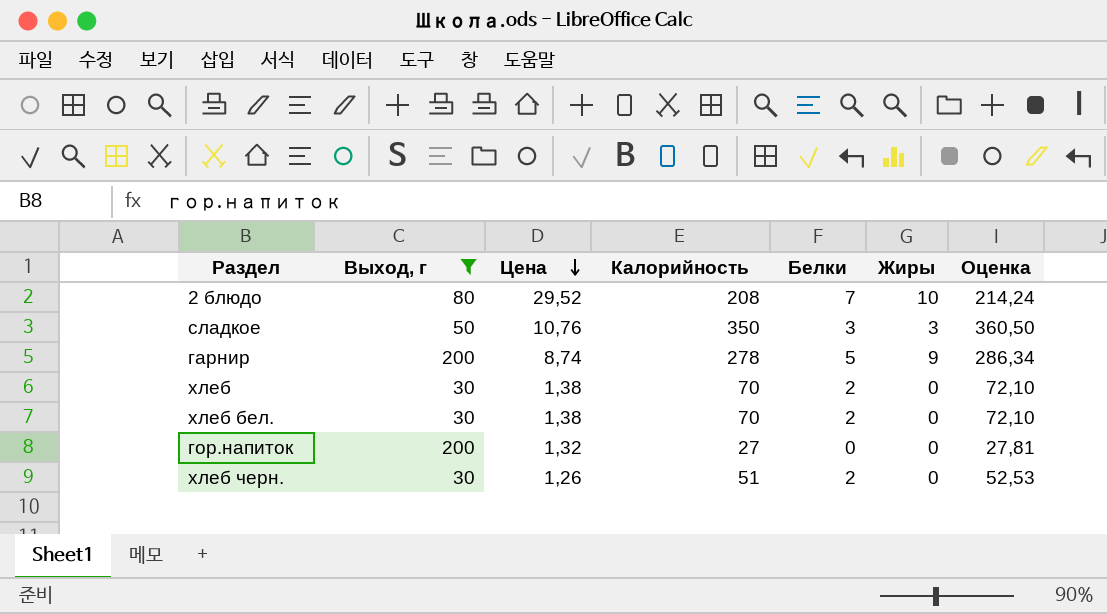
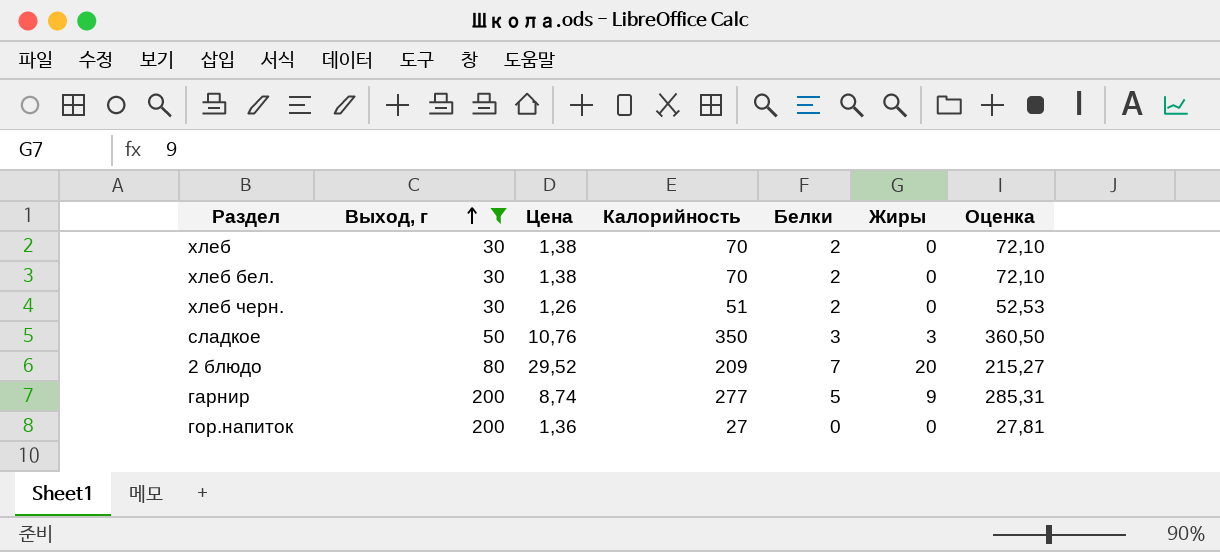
row order: Цена descending -> Выход, г ascending
2 блюдо | Калорийность: 208 -> 209
2 блюдо | Жиры: 10 -> 20
2 блюдо | Оценка: 214,24 -> 215,27
гарнир | Калорийность: 278 -> 277
гарнир | Оценка: 286,34 -> 285,31
гор.напиток | Цена: 1,32 -> 1,36

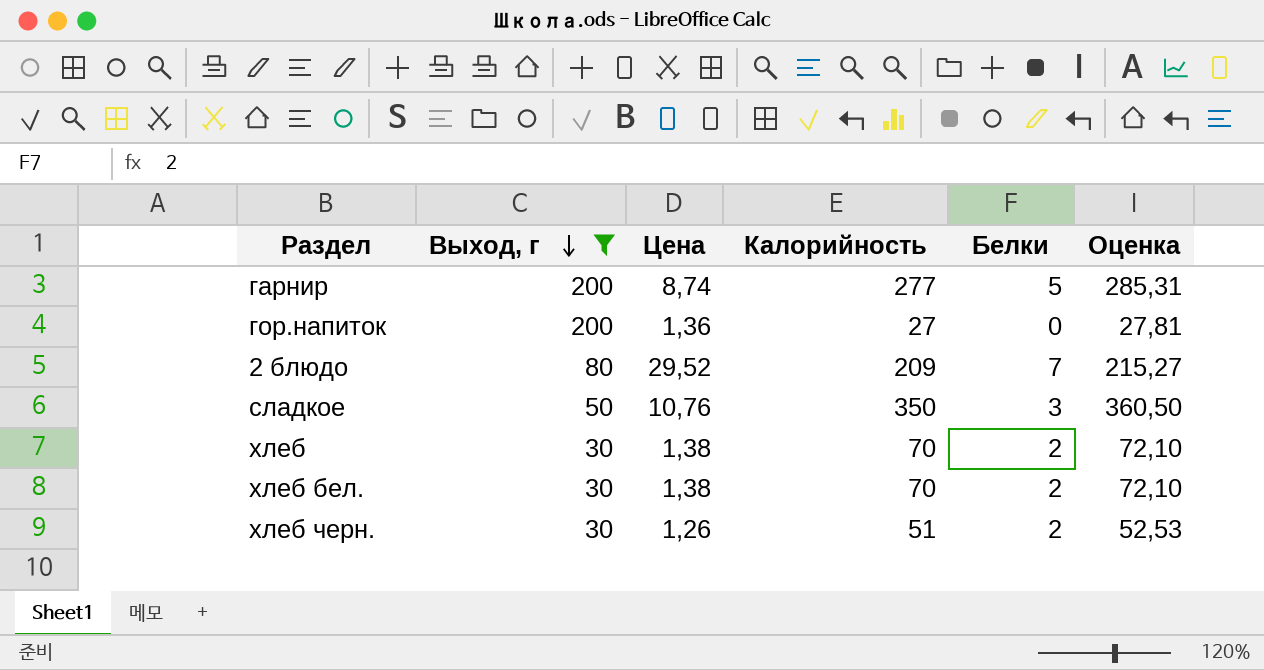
row order: Выход, г ascending -> Выход, г descending
column Жиры | position: 6 -> none

